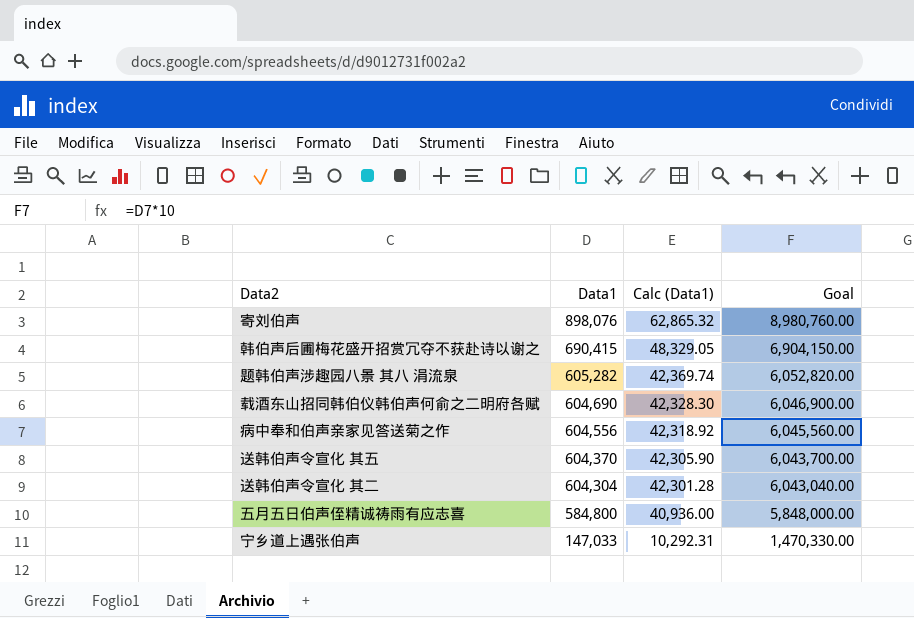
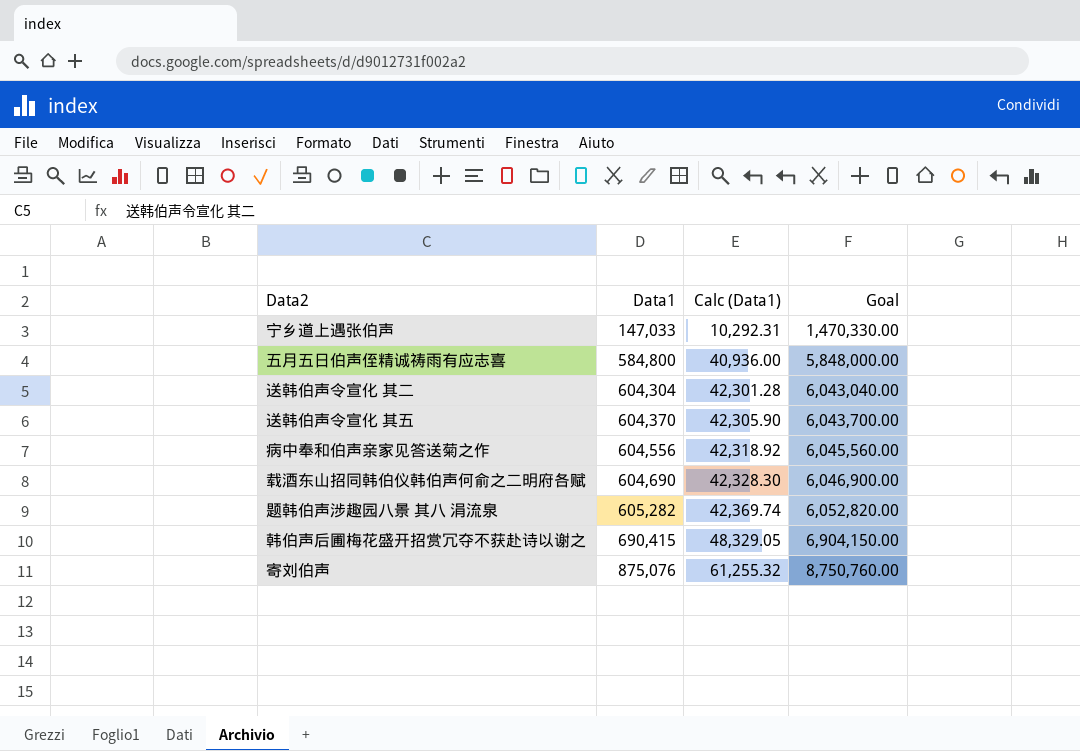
row order: Data1 descending -> Data1 ascending
寄刘伯声 | Data1: 898,076 -> 875,076
寄刘伯声 | Calc (Data1): 62,865.32 -> 61,255.32
寄刘伯声 | Goal: 8,980,760.00 -> 8,750,760.00

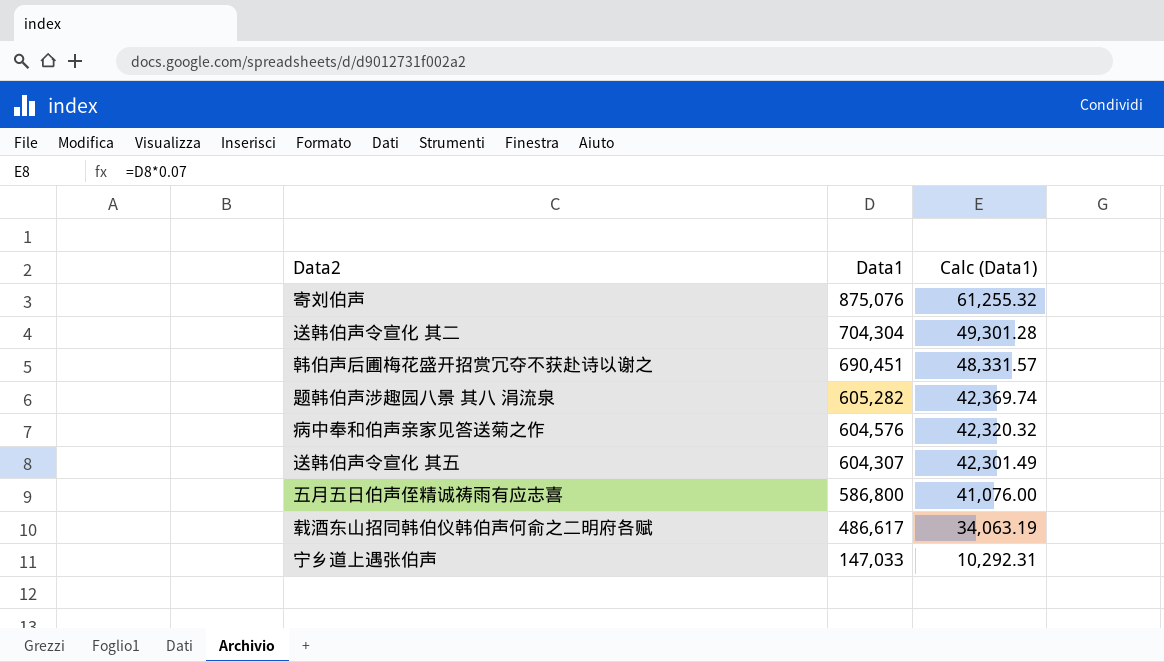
row order: Data1 ascending -> Data1 descending
column Goal | formula: [Data1] * 10 -> none
送韩伯声令宣化 其二 | Data1: 604,304 -> 704,304
送韩伯声令宣化 其二 | Calc (Data1): 42,301.28 -> 49,301.28
韩伯声后圃梅花盛开招赏冗夺不获赴诗以谢之 | Data1: 690,415 -> 690,451
韩伯声后圃梅花盛开招赏冗夺不获赴诗以谢之 | Calc (Data1): 48,329.05 -> 48,331.57
病中奉和伯声亲家见答送菊之作 | Data1: 604,556 -> 604,576
病中奉和伯声亲家见答送菊之作 | Calc (Data1): 42,318.92 -> 42,320.32
送韩伯声令宣化 其五 | Data1: 604,370 -> 604,307
送韩伯声令宣化 其五 | Calc (Data1): 42,305.90 -> 42,301.49
五月五日伯声侄精诚祷雨有应志喜 | Data1: 584,800 -> 586,800
五月五日伯声侄精诚祷雨有应志喜 | Calc (Data1): 40,936.00 -> 41,076.00
载酒东山招同韩伯仪韩伯声何俞之二明府各赋 | Data1: 604,690 -> 486,617
载酒东山招同韩伯仪韩伯声何俞之二明府各赋 | Calc (Data1): 42,328.30 -> 34,063.19

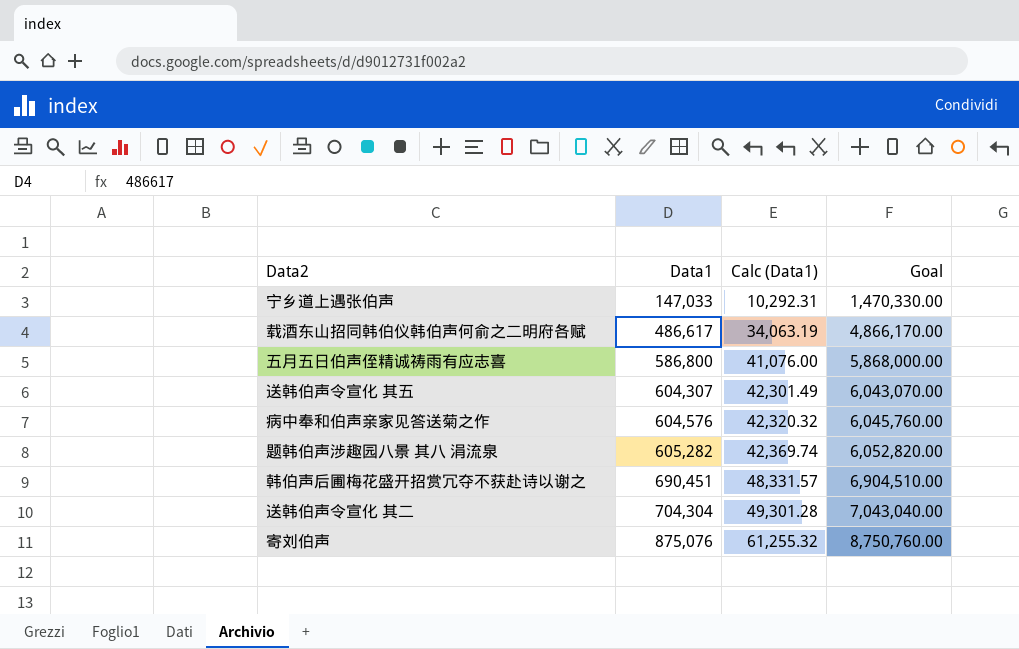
row order: Data1 descending -> Data1 ascending
column Goal | formula: none -> [Data1] * 10

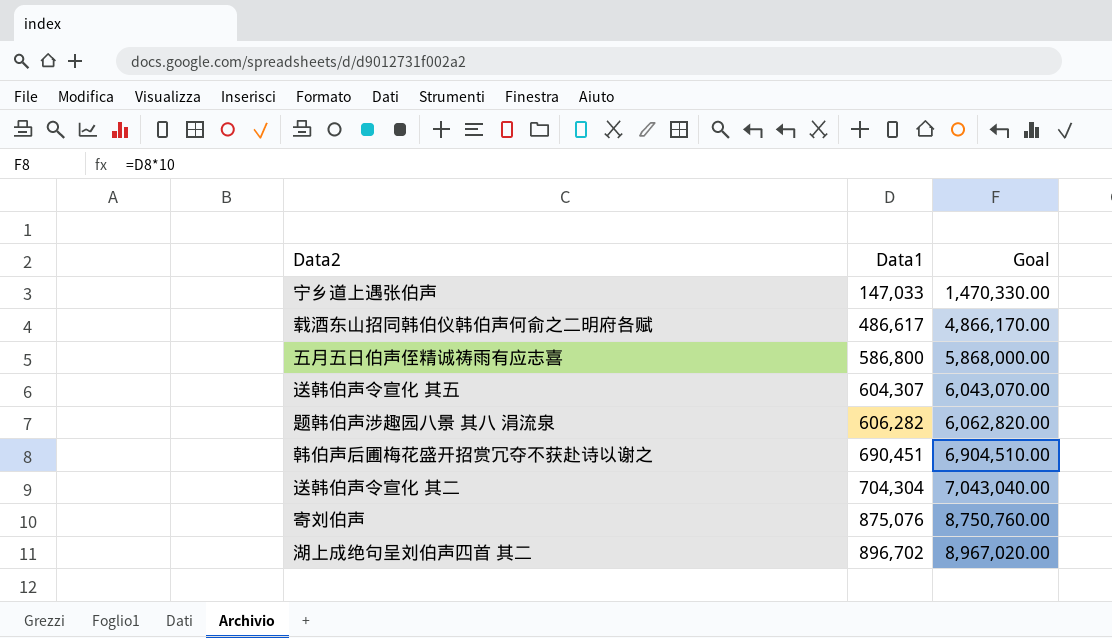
column Calc (Data1) | formula: [Data1] * 0.07 -> none
row 病中奉和伯声亲家见答送菊之作: 604,576 | 42,320.32 | 6,045,760.00 -> none
题韩伯声涉趣园八景 其八 涓流泉 | Data1: 605,282 -> 606,282
题韩伯声涉趣园八景 其八 涓流泉 | Goal: 6,052,820.00 -> 6,062,820.00
row 湖上成绝句呈刘伯声四首 其二: none -> 896,702 | 8,967,020.00

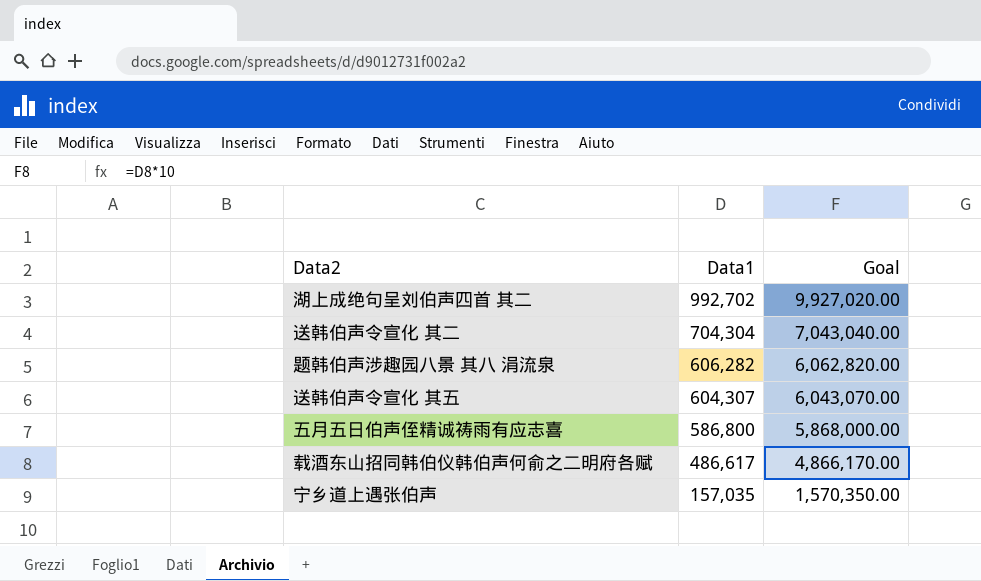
row order: Data1 ascending -> Data1 descending
row 韩伯声后圃梅花盛开招赏冗夺不获赴诗以谢之: 690,451 | 6,904,510.00 -> none
row 寄刘伯声: 875,076 | 8,750,760.00 -> none
湖上成绝句呈刘伯声四首 其二 | Data1: 896,702 -> 992,702
湖上成绝句呈刘伯声四首 其二 | Goal: 8,967,020.00 -> 9,927,020.00
宁乡道上遇张伯声 | Data1: 147,033 -> 157,035
宁乡道上遇张伯声 | Goal: 1,470,330.00 -> 1,570,350.00

